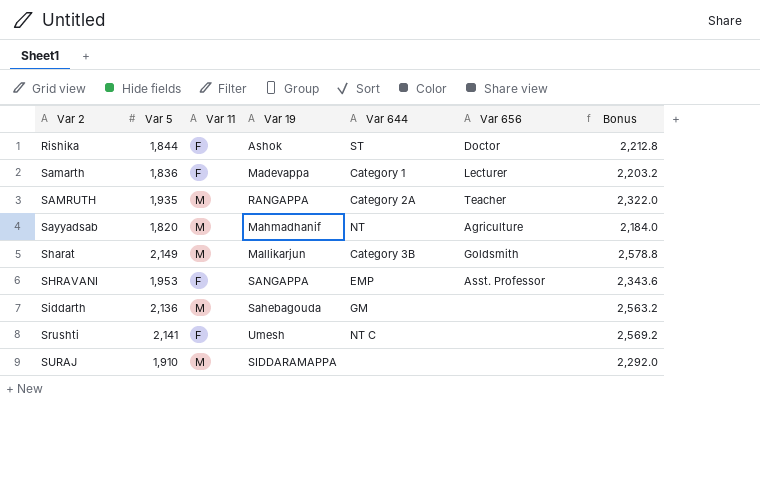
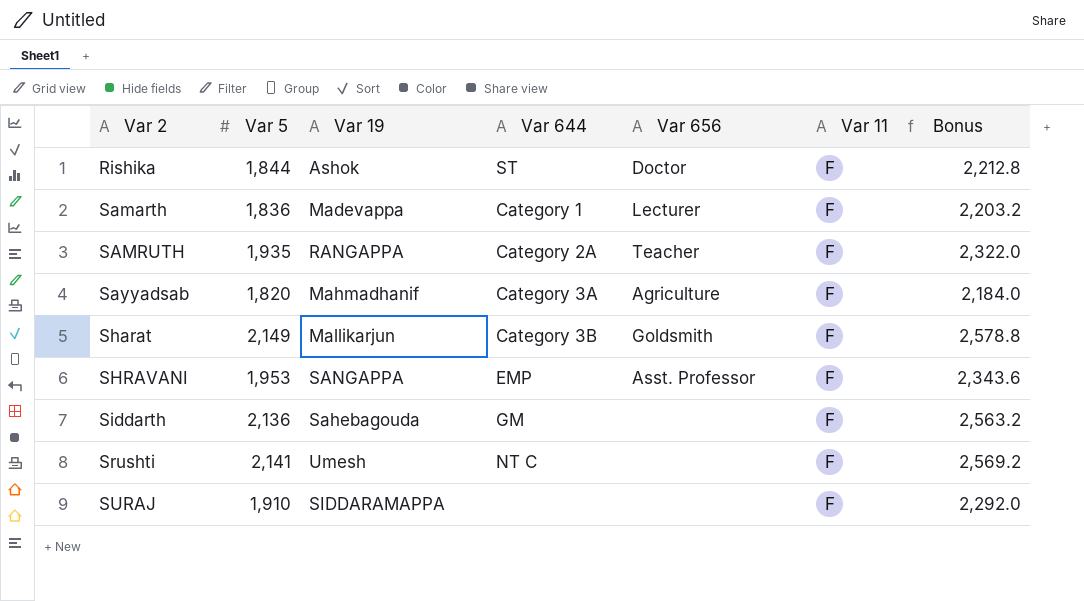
column Var 11 | position: 3 -> 6
SAMRUTH | Var 11: M -> F
Sayyadsab | Var 644: NT -> Category 3A
Sayyadsab | Var 11: M -> F
Sharat | Var 11: M -> F
Siddarth | Var 11: M -> F
SURAJ | Var 11: M -> F

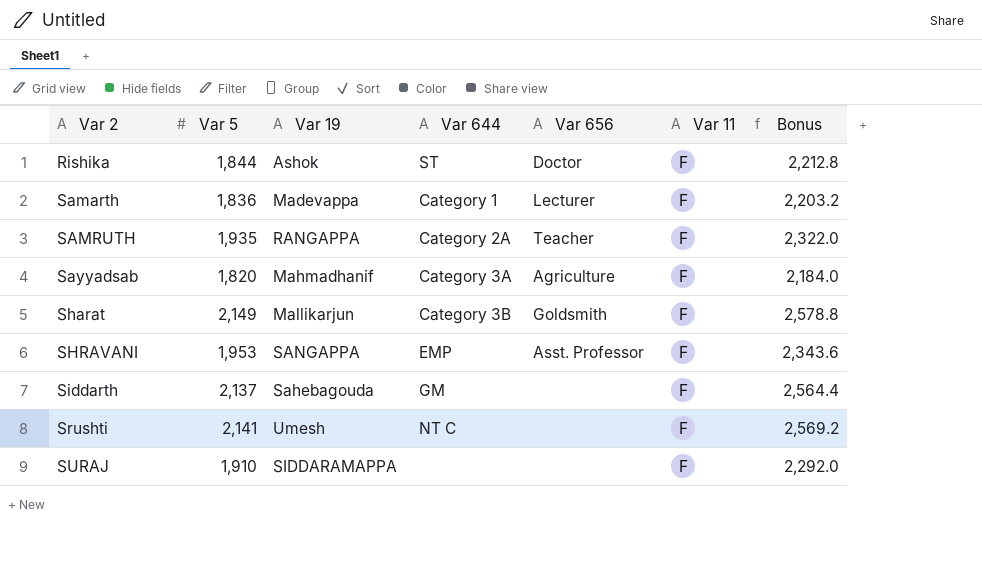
Siddarth | Var 5: 2,136 -> 2,137
Siddarth | Bonus: 2,563.2 -> 2,564.4

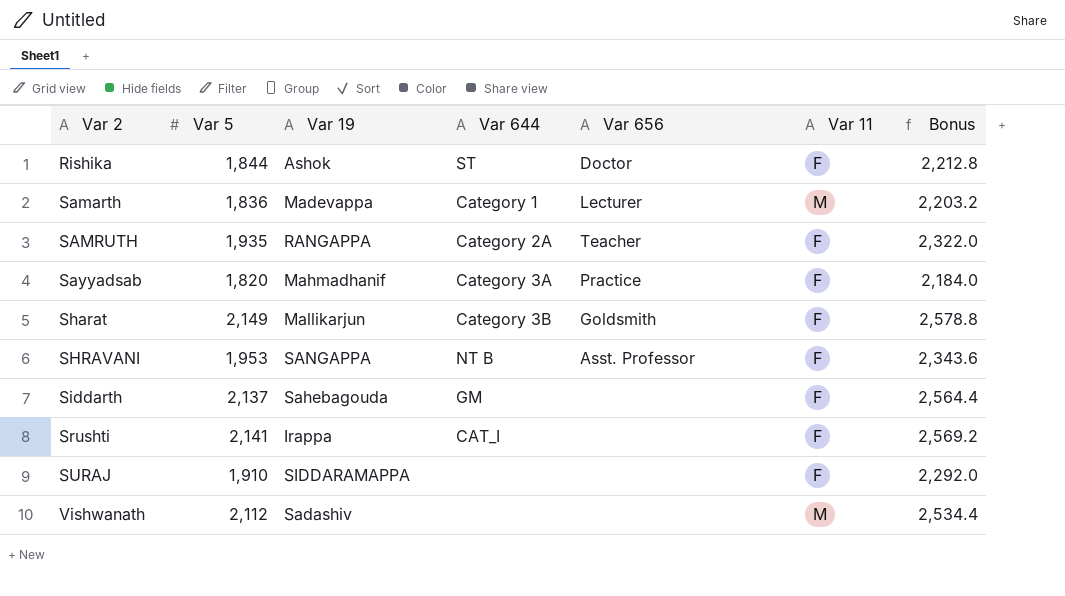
Samarth | Var 11: F -> M
Sayyadsab | Var 656: Agriculture -> Practice
SHRAVANI | Var 644: EMP -> NT B
Srushti | Var 19: Umesh -> Irappa
Srushti | Var 644: NT C -> CAT_I
row Vishwanath: none -> 2,112 | Sadashiv | none | none | M | 2,534.4

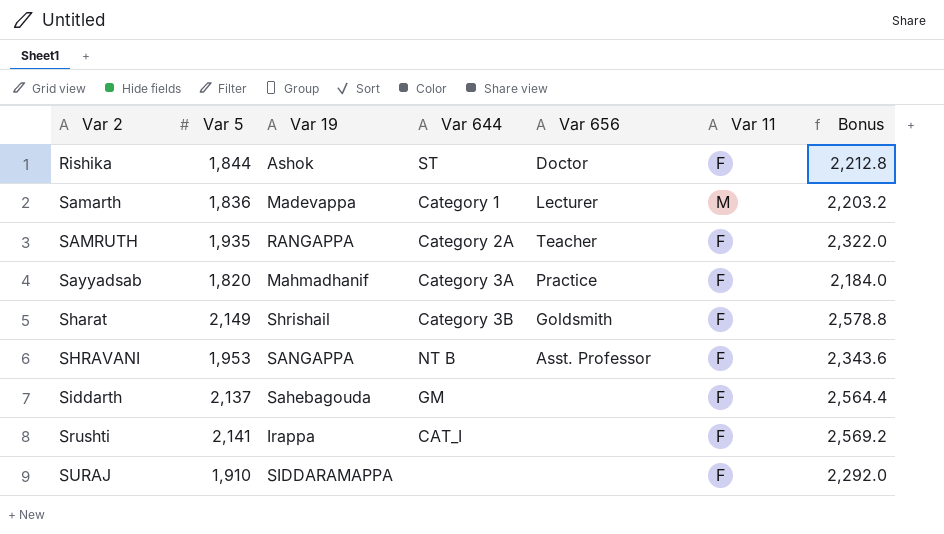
row Vishwanath: 2,112 | Sadashiv | none | none | M | 2,534.4 -> none
Sharat | Var 19: Mallikarjun -> Shrishail

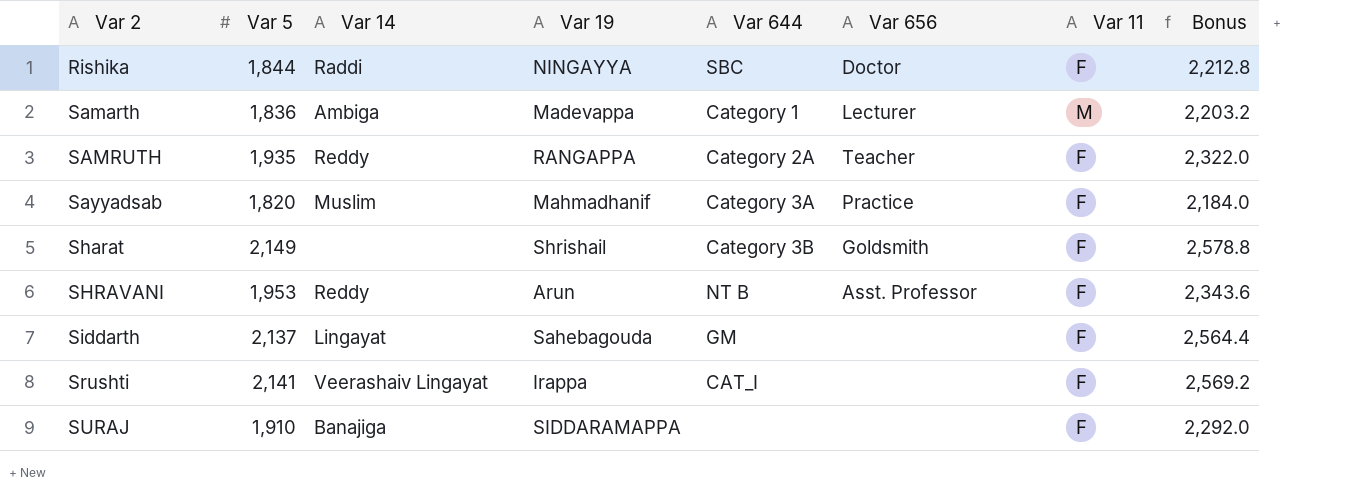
column Var 14 | position: none -> 3
Rishika | Var 19: Ashok -> NINGAYYA
Rishika | Var 644: ST -> SBC
SHRAVANI | Var 19: SANGAPPA -> Arun

